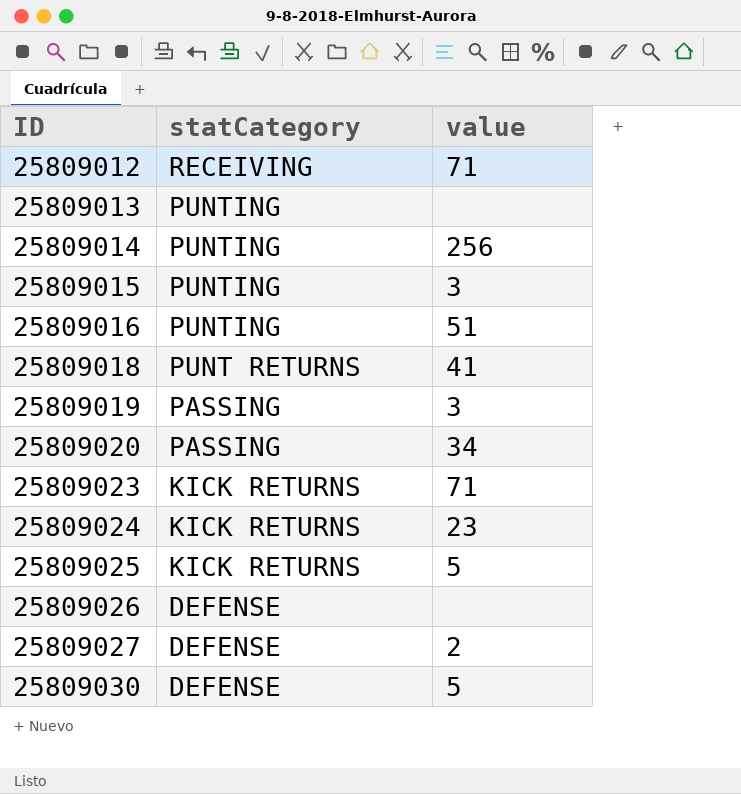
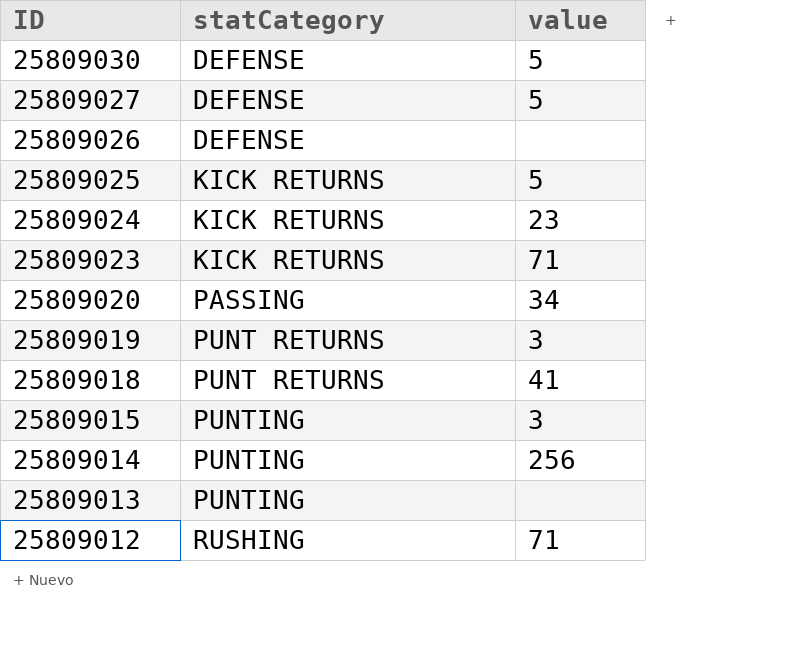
row order: ID ascending -> ID descending
row 25809016: PUNTING | 51 -> none
25809027 | value: 2 -> 5
25809019 | statCategory: PASSING -> PUNT RETURNS
25809012 | statCategory: RECEIVING -> RUSHING

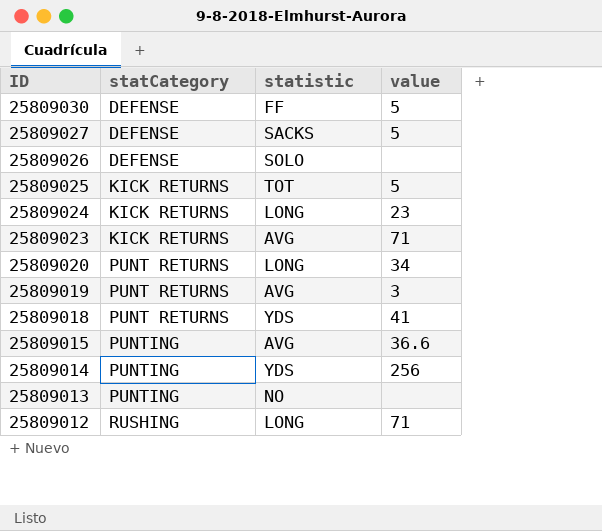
column statistic | position: none -> 3
25809020 | statCategory: PASSING -> PUNT RETURNS
25809015 | value: 3 -> 36.6

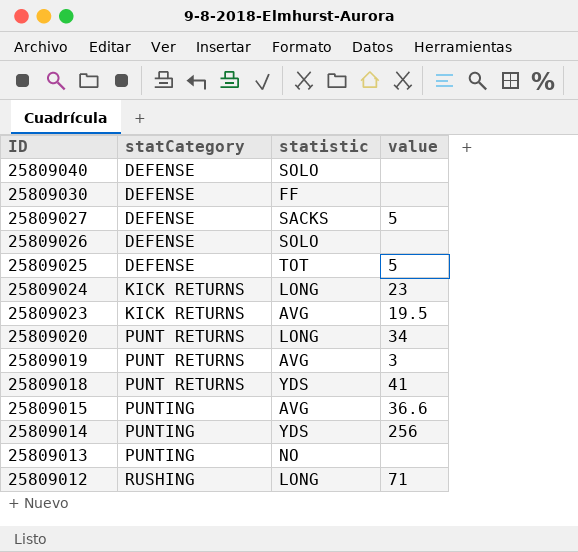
row 25809040: none -> DEFENSE | SOLO | none
25809030 | value: 5 -> none
25809025 | statCategory: KICK RETURNS -> DEFENSE
25809023 | value: 71 -> 19.5

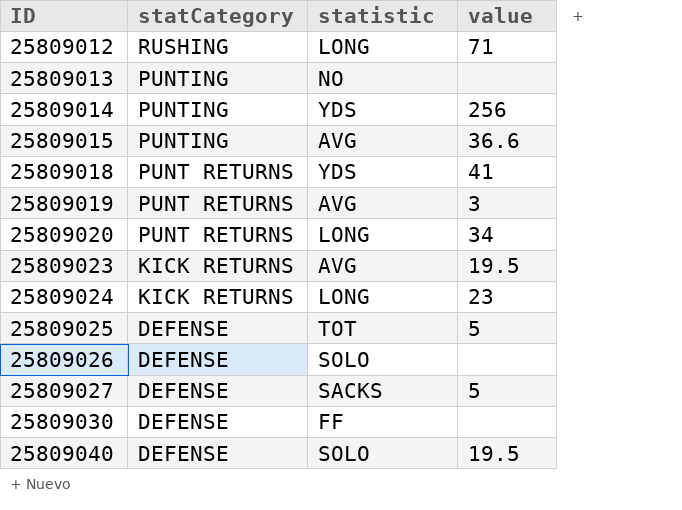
row order: ID descending -> ID ascending
25809040 | value: none -> 19.5

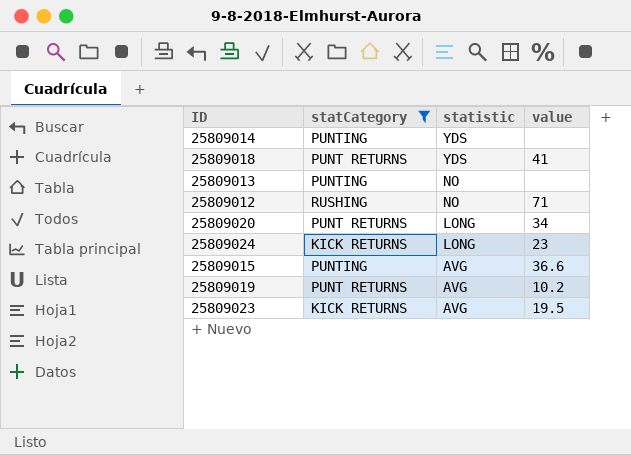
filter: none -> statCategory != DEFENSE
row order: ID ascending -> statistic descending
25809014 | value: 256 -> none
25809012 | statistic: LONG -> NO
25809019 | value: 3 -> 10.2

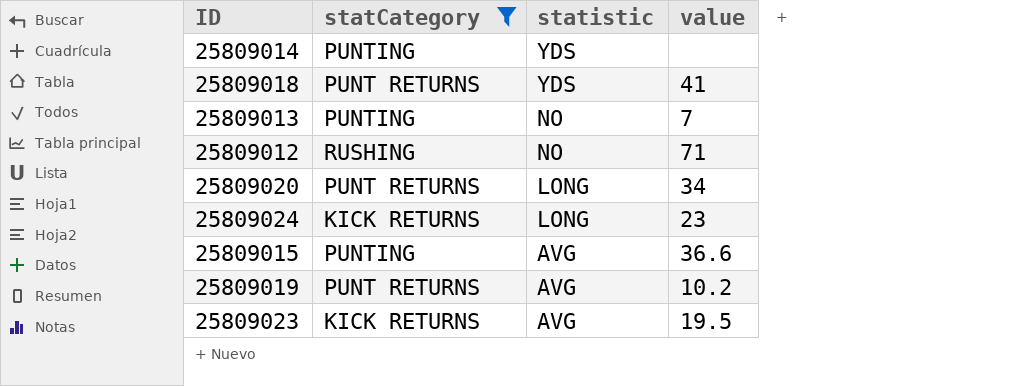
25809013 | value: none -> 7

